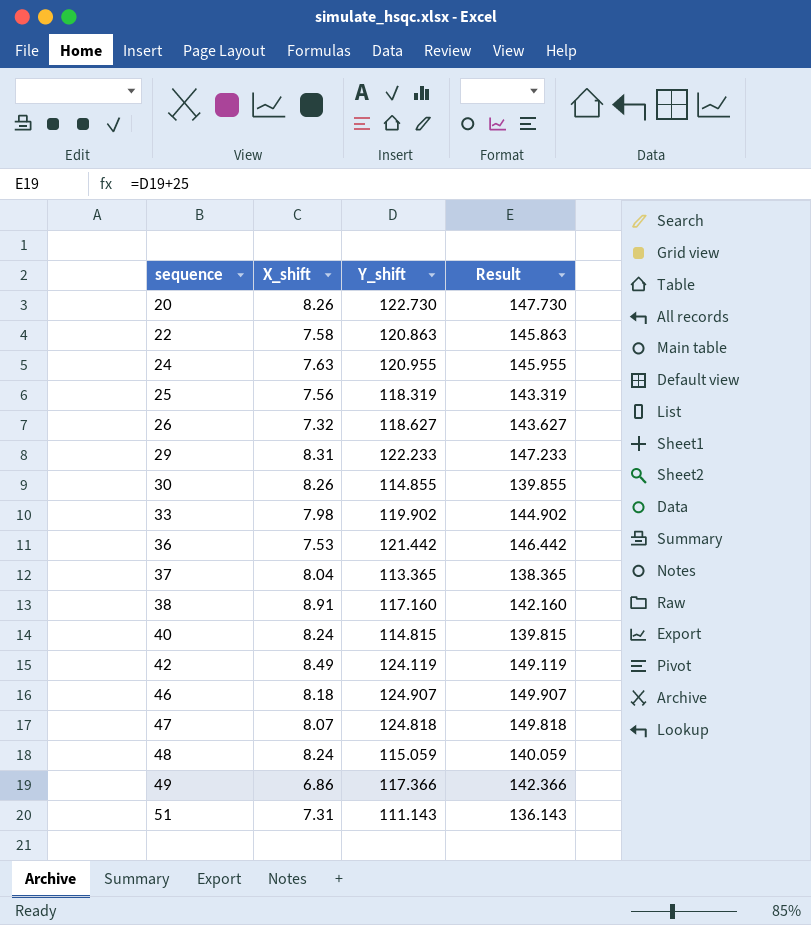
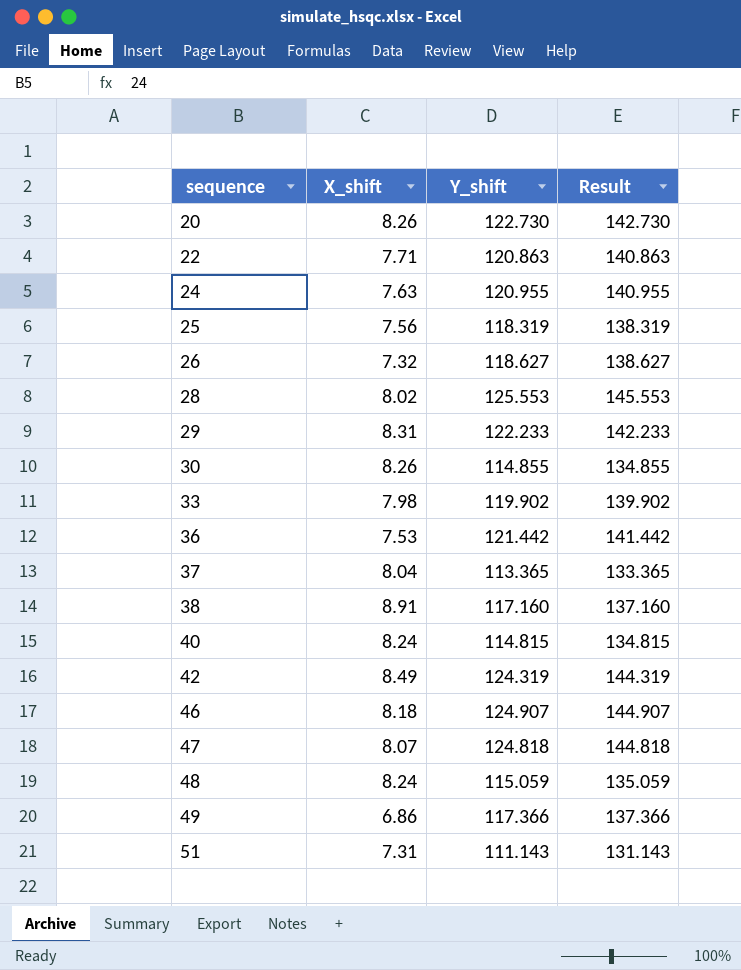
column Result | formula: [Y_shift] + 25 -> [Y_shift] + 20
22 | X_shift: 7.58 -> 7.71
row 28: none -> 8.02 | 125.553 | 145.553
42 | Y_shift: 124.119 -> 124.319

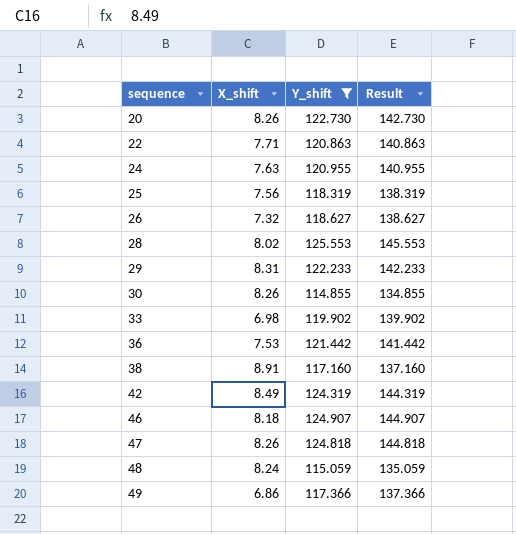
filter: none -> Y_shift >= 114.855
33 | X_shift: 7.98 -> 6.98
47 | X_shift: 8.07 -> 8.26

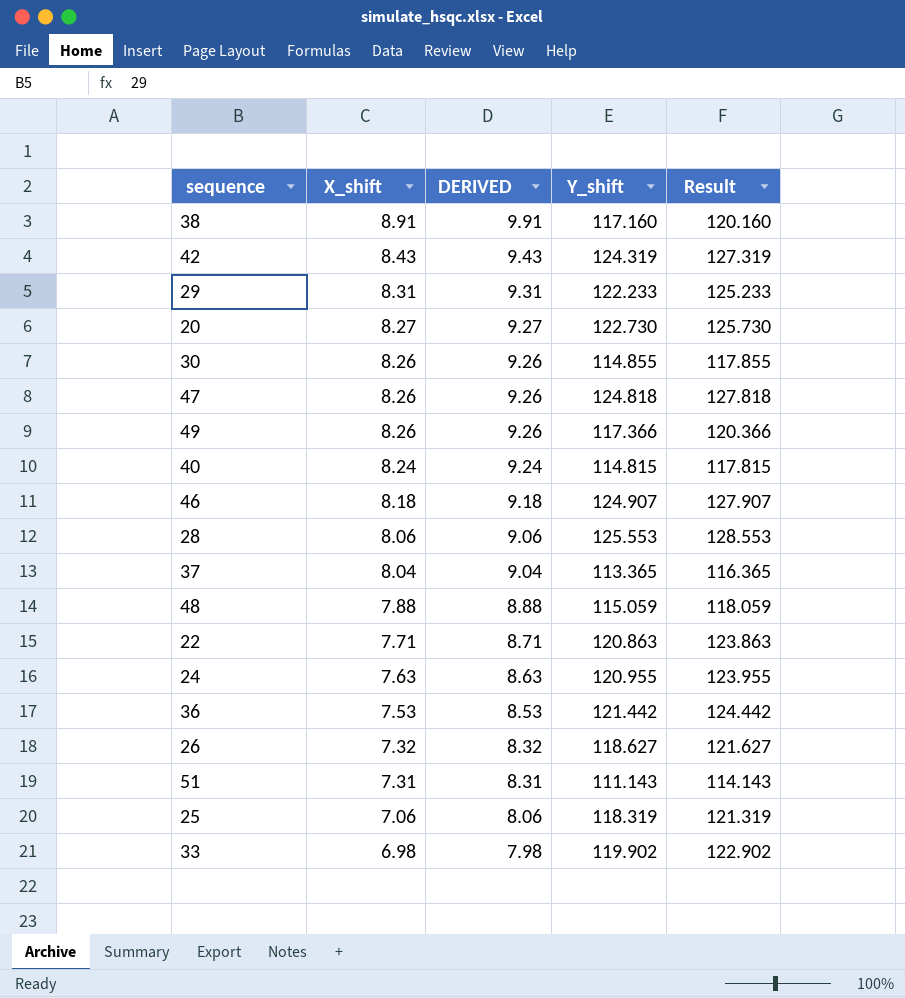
filter: Y_shift >= 114.855 -> none
row order: sequence ascending -> X_shift descending
column DERIVED | formula: none -> [X_shift] + 1
column Result | formula: [Y_shift] + 20 -> [Y_shift] + 3
42 | X_shift: 8.49 -> 8.43
20 | X_shift: 8.26 -> 8.27
49 | X_shift: 6.86 -> 8.26
28 | X_shift: 8.02 -> 8.06
48 | X_shift: 8.24 -> 7.88
25 | X_shift: 7.56 -> 7.06

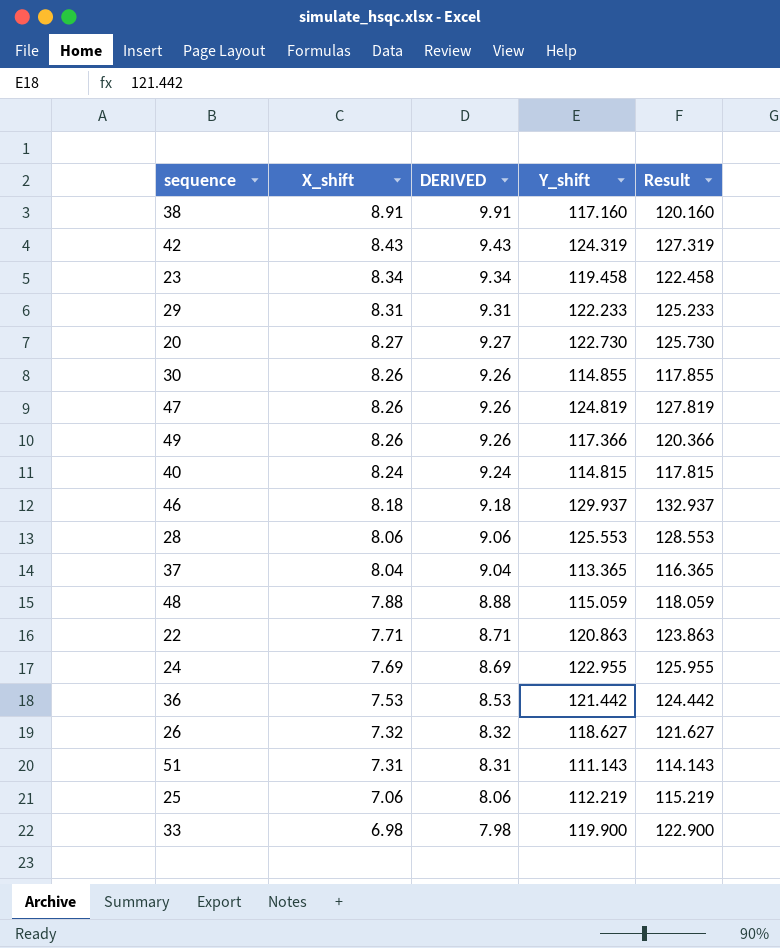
row 23: none -> 8.34 | 9.34 | 119.458 | 122.458
47 | Y_shift: 124.818 -> 124.819
47 | Result: 127.818 -> 127.819
46 | Y_shift: 124.907 -> 129.937
46 | Result: 127.907 -> 132.937
24 | X_shift: 7.63 -> 7.69
24 | DERIVED: 8.63 -> 8.69
24 | Y_shift: 120.955 -> 122.955
24 | Result: 123.955 -> 125.955
25 | Y_shift: 118.319 -> 112.219
25 | Result: 121.319 -> 115.219
33 | Y_shift: 119.902 -> 119.900
33 | Result: 122.902 -> 122.900

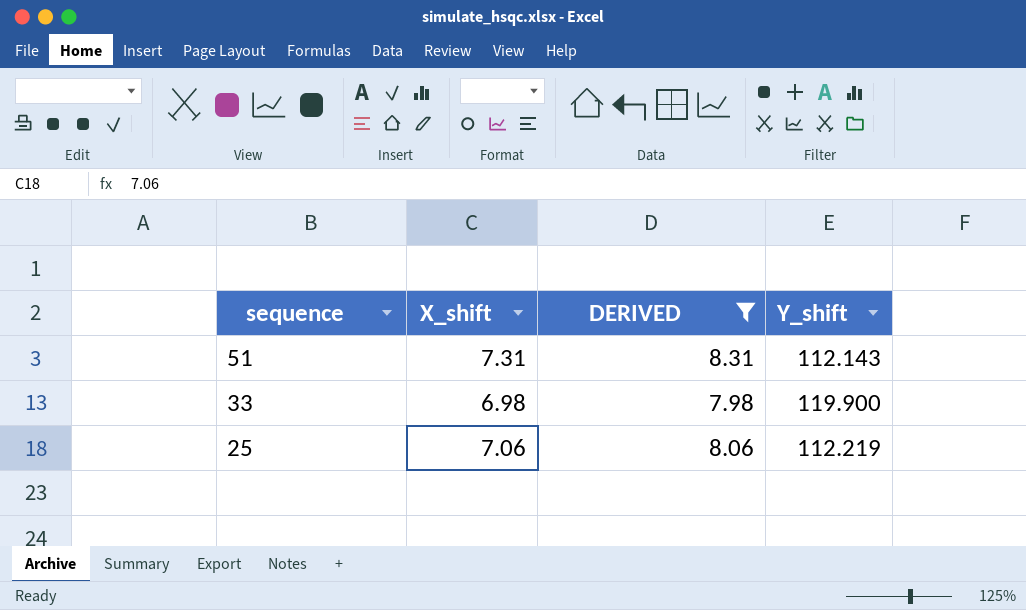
filter: none -> DERIVED <= 8.31
row order: X_shift descending -> sequence descending
column Result | formula: [Y_shift] + 3 -> none
51 | Y_shift: 111.143 -> 112.143

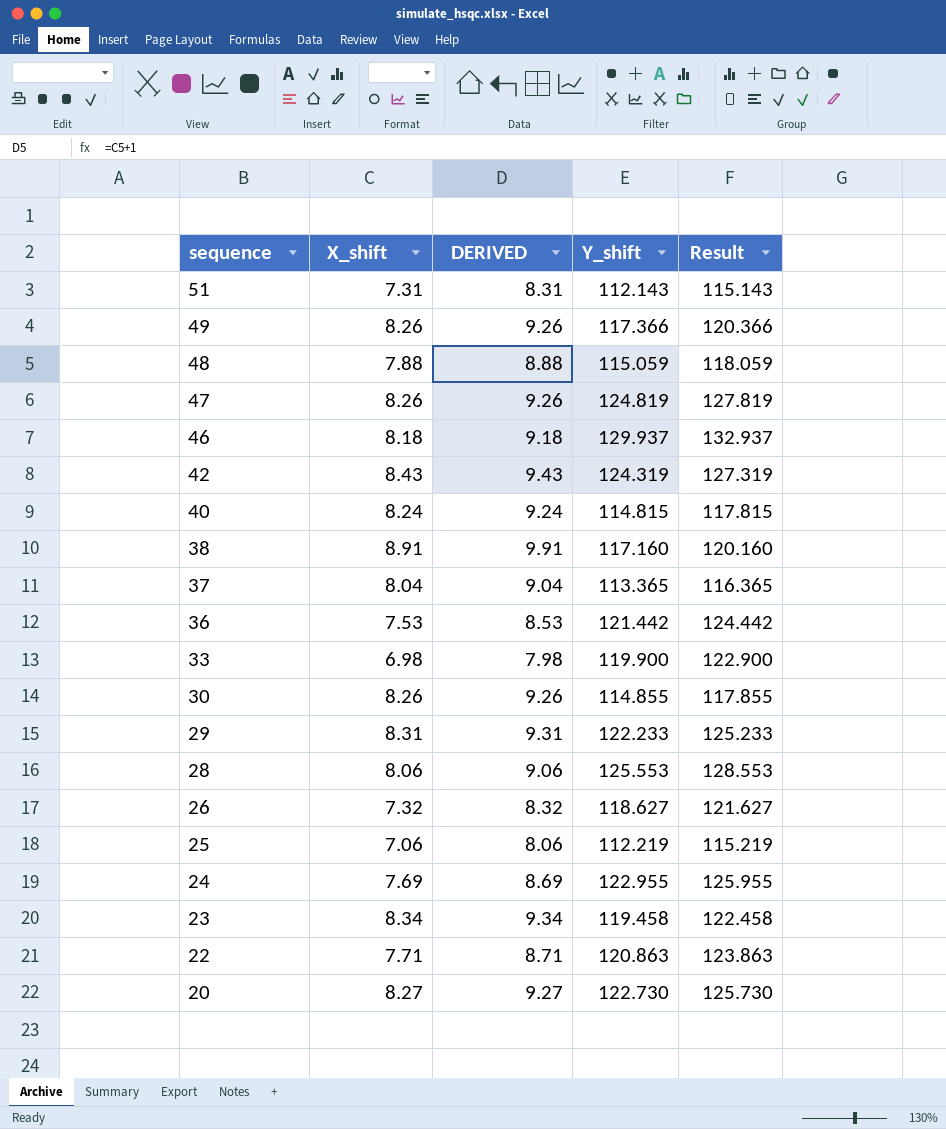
filter: DERIVED <= 8.31 -> none
column Result | formula: none -> [Y_shift] + 3

